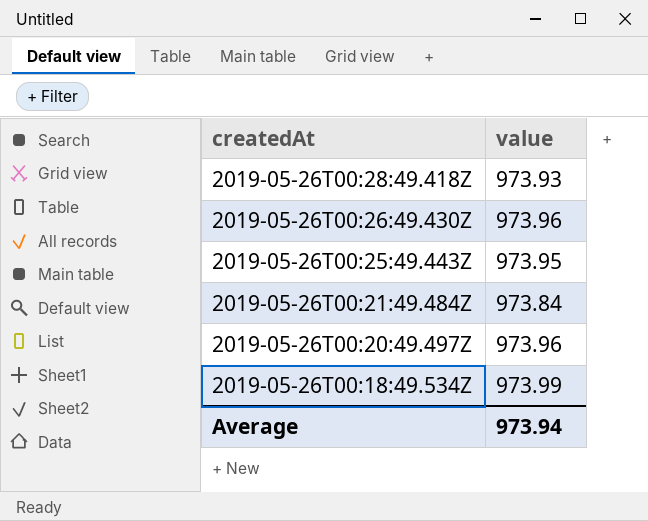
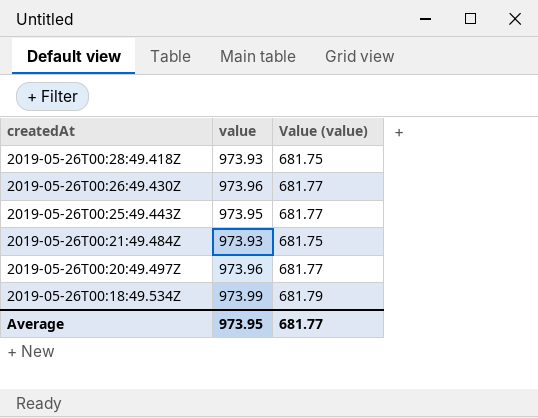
column Value (value) | formula: none -> [value] * 0.7
2019-05-26T00:21:49.484Z | value: 973.84 -> 973.93
Average | value: 973.94 -> 973.95

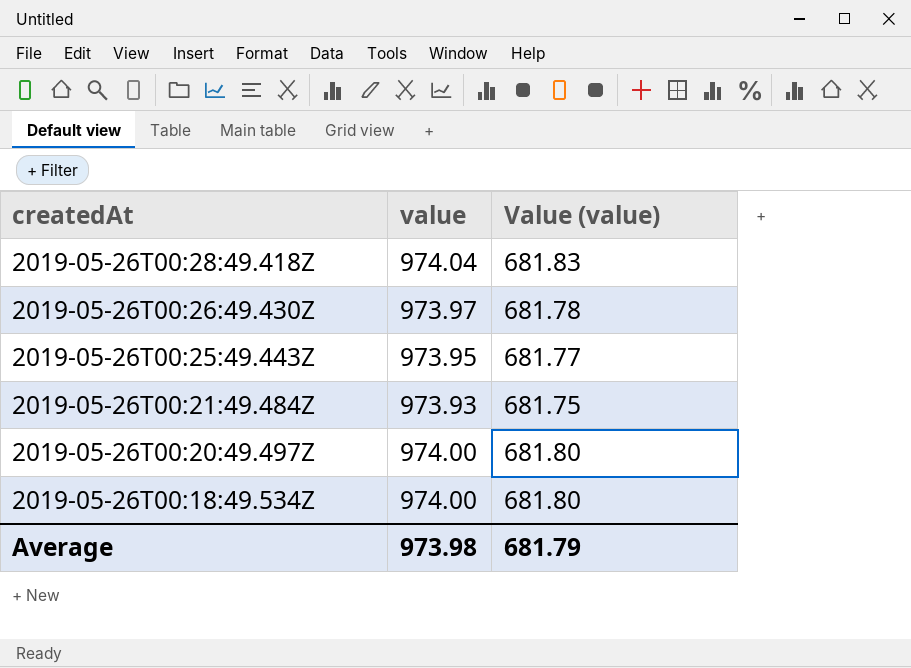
2019-05-26T00:28:49.418Z | value: 973.93 -> 974.04
2019-05-26T00:28:49.418Z | Value (value): 681.75 -> 681.83
2019-05-26T00:26:49.430Z | value: 973.96 -> 973.97
2019-05-26T00:26:49.430Z | Value (value): 681.77 -> 681.78
2019-05-26T00:20:49.497Z | value: 973.96 -> 974.00
2019-05-26T00:20:49.497Z | Value (value): 681.77 -> 681.80
2019-05-26T00:18:49.534Z | value: 973.99 -> 974.00
2019-05-26T00:18:49.534Z | Value (value): 681.79 -> 681.80
Average | value: 973.95 -> 973.98
Average | Value (value): 681.77 -> 681.79

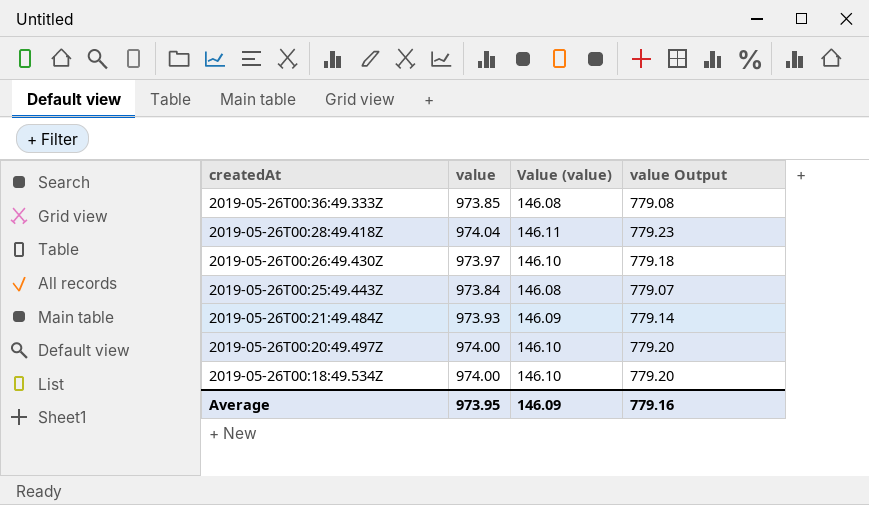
column Value (value) | formula: [value] * 0.7 -> [value] * 0.15
column value Output | formula: none -> [value] * 0.8
row 2019-05-26T00:36:49.333Z: none -> 973.85 | 146.08 | 779.08
2019-05-26T00:25:49.443Z | value: 973.95 -> 973.84
Average | value: 973.98 -> 973.95
Average | Value (value): 681.79 -> 146.09

